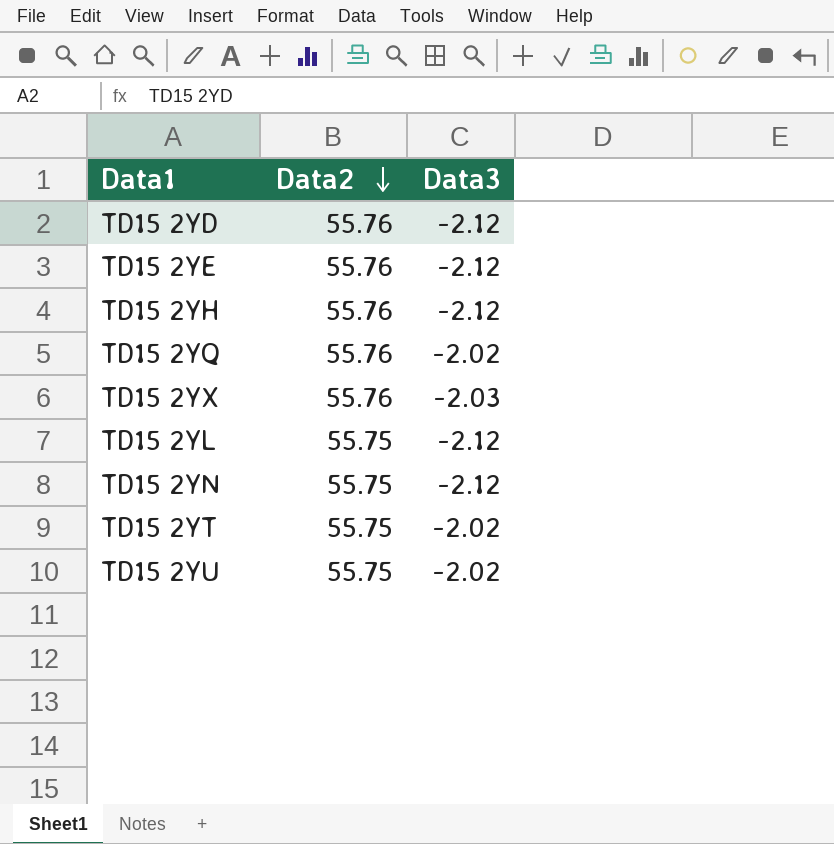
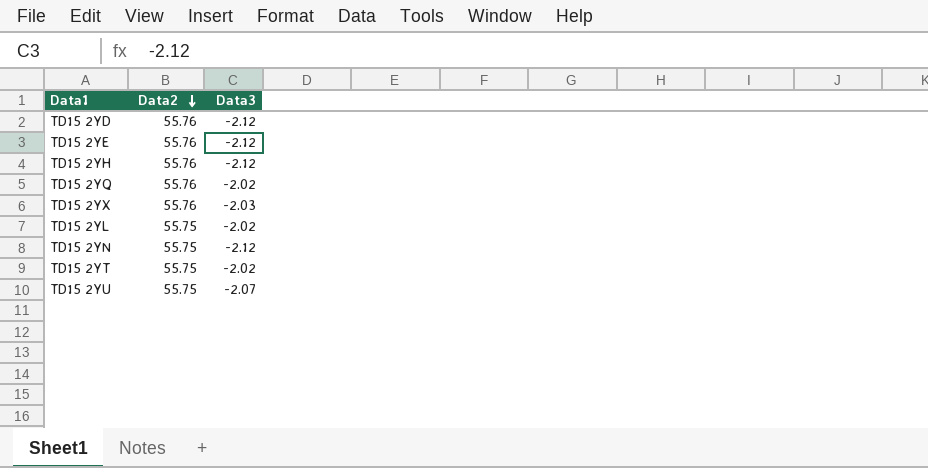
TD15 2YL | Data3: -2.12 -> -2.02
TD15 2YU | Data3: -2.02 -> -2.07

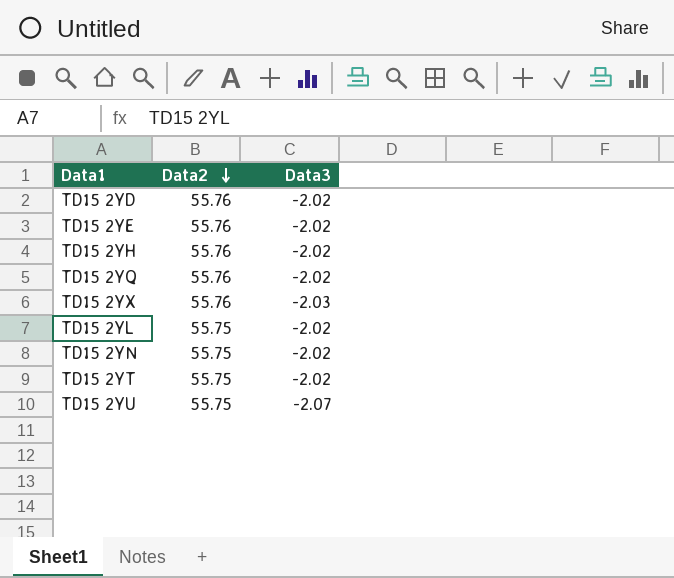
TD15 2YD | Data3: -2.12 -> -2.02
TD15 2YE | Data3: -2.12 -> -2.02
TD15 2YH | Data3: -2.12 -> -2.02
TD15 2YN | Data3: -2.12 -> -2.02

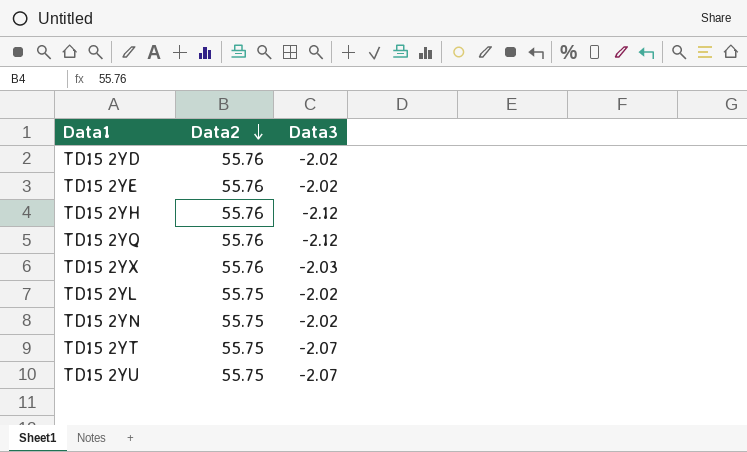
TD15 2YH | Data3: -2.02 -> -2.12
TD15 2YQ | Data3: -2.02 -> -2.12
TD15 2YT | Data3: -2.02 -> -2.07

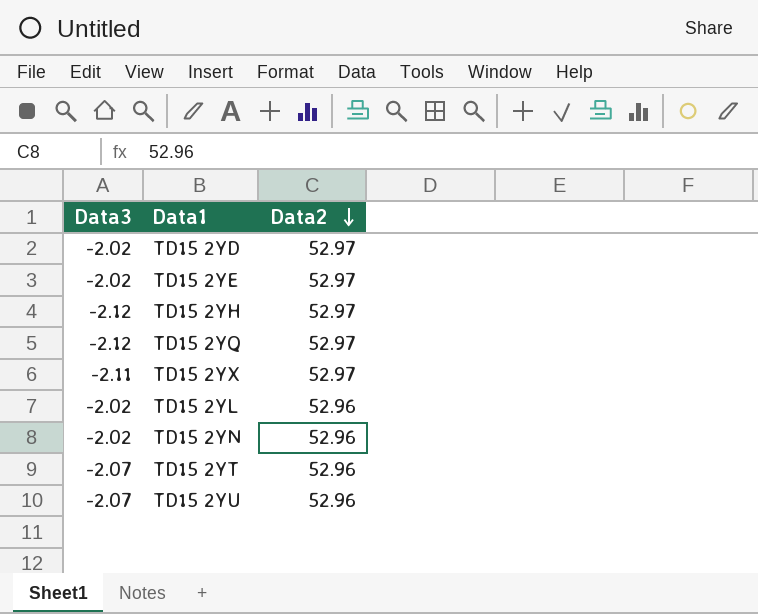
column Data3 | position: 3 -> 1
TD15 2YD | Data2: 55.76 -> 52.97
TD15 2YE | Data2: 55.76 -> 52.97
TD15 2YH | Data2: 55.76 -> 52.97
TD15 2YQ | Data2: 55.76 -> 52.97
TD15 2YX | Data3: -2.03 -> -2.11
TD15 2YX | Data2: 55.76 -> 52.97
TD15 2YL | Data2: 55.75 -> 52.96
TD15 2YN | Data2: 55.75 -> 52.96
TD15 2YT | Data2: 55.75 -> 52.96
TD15 2YU | Data2: 55.75 -> 52.96

